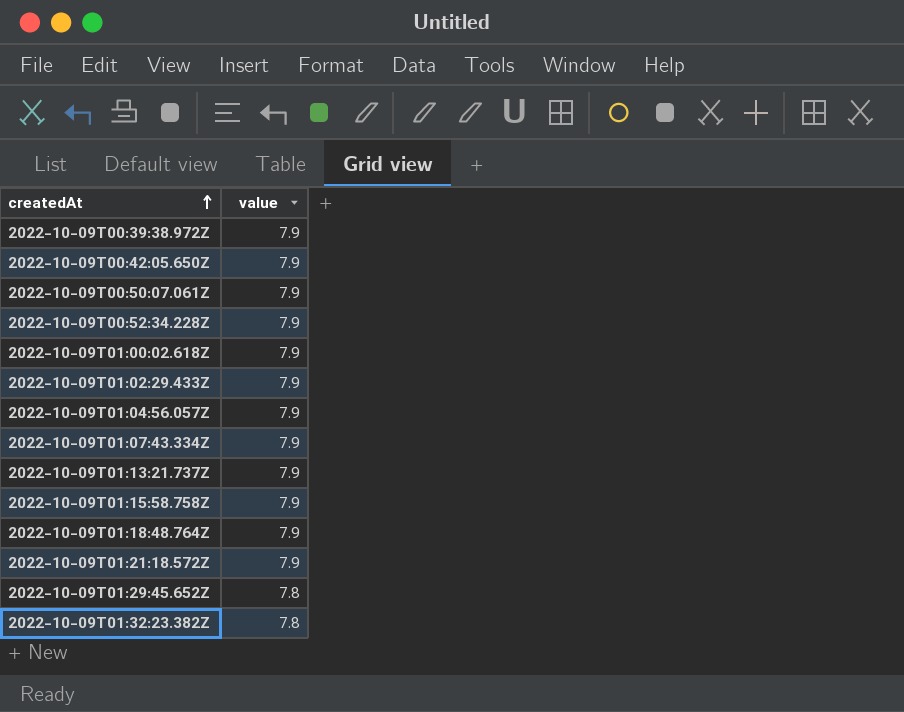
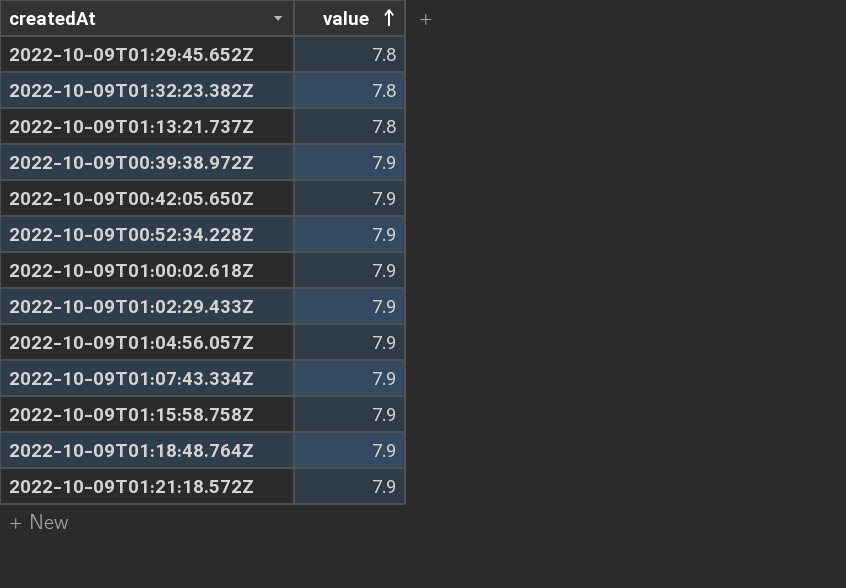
row order: createdAt ascending -> value ascending
row 2022-10-09T00:50:07.061Z: 7.9 -> none
2022-10-09T01:13:21.737Z | value: 7.9 -> 7.8

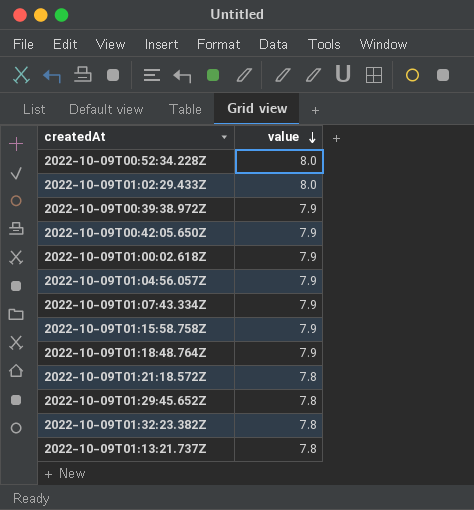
row order: value ascending -> value descending
2022-10-09T00:52:34.228Z | value: 7.9 -> 8.0
2022-10-09T01:02:29.433Z | value: 7.9 -> 8.0
2022-10-09T01:21:18.572Z | value: 7.9 -> 7.8

